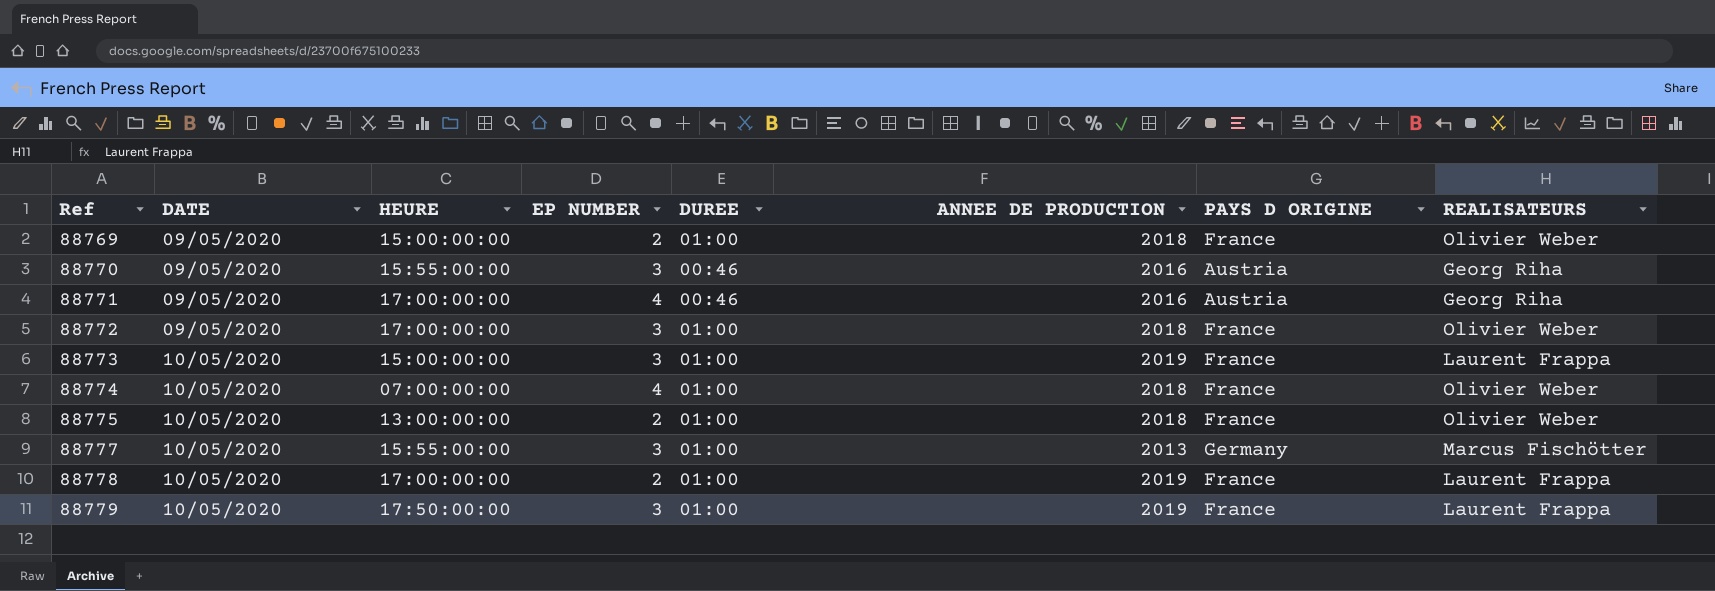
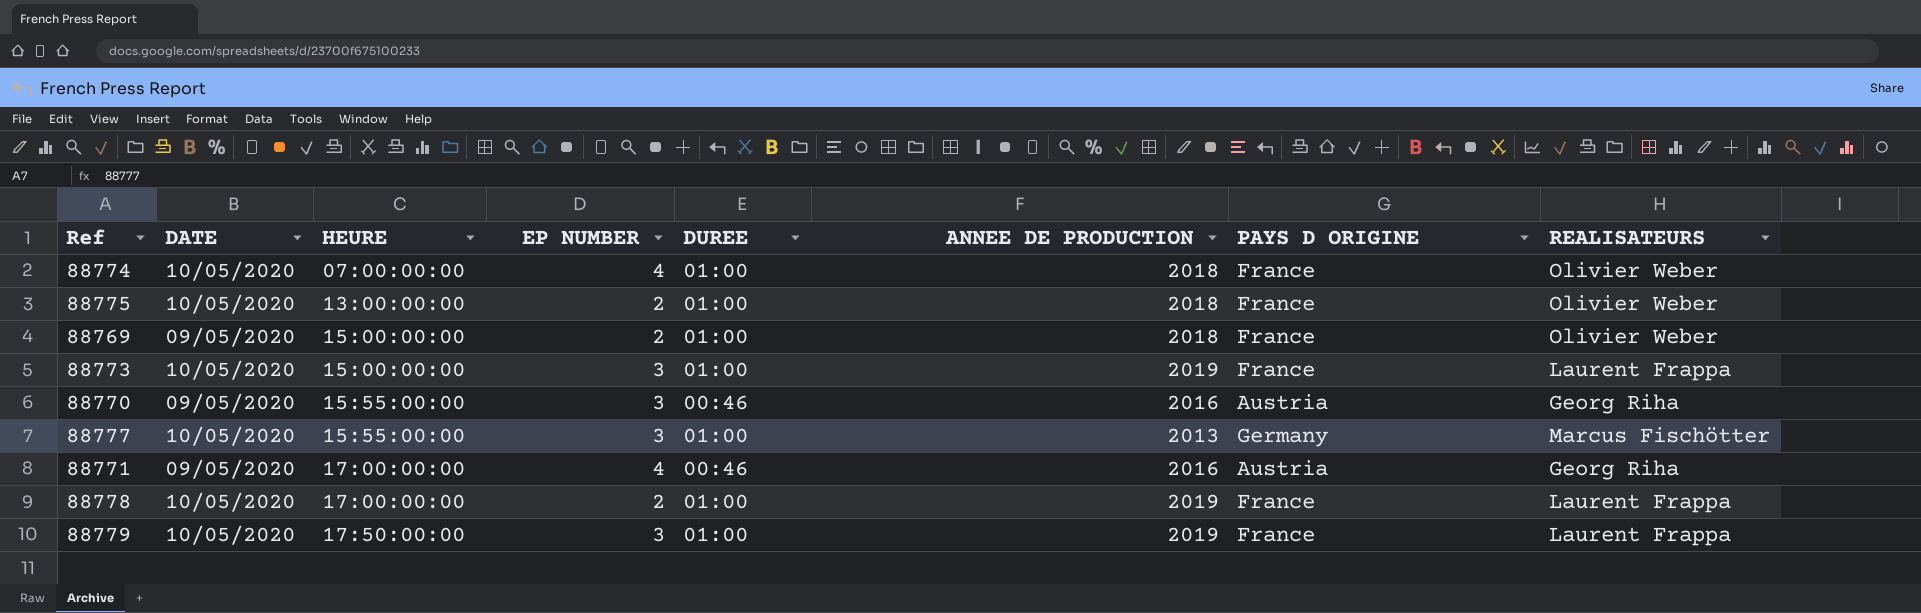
row order: Ref ascending -> HEURE ascending
row 88772: 09/05/2020 | 17:00:00:00 | 3 | 01:00 | 2018 | France | Olivier Weber -> none

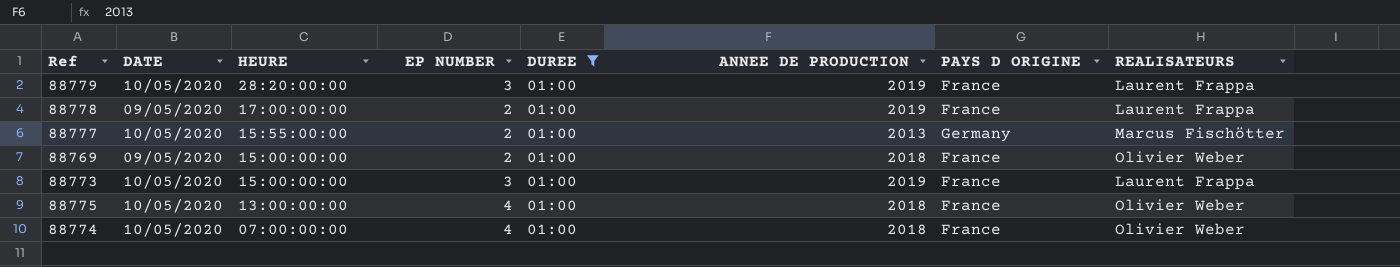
filter: none -> DUREE = 01:00
row order: HEURE ascending -> HEURE descending
88779 | HEURE: 17:50:00:00 -> 28:20:00:00
88778 | DATE: 10/05/2020 -> 09/05/2020
88777 | EP NUMBER: 3 -> 2
88775 | EP NUMBER: 2 -> 4

